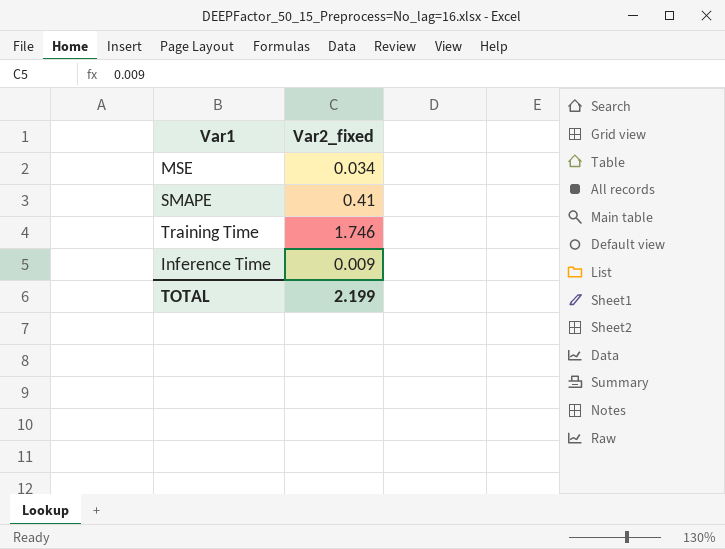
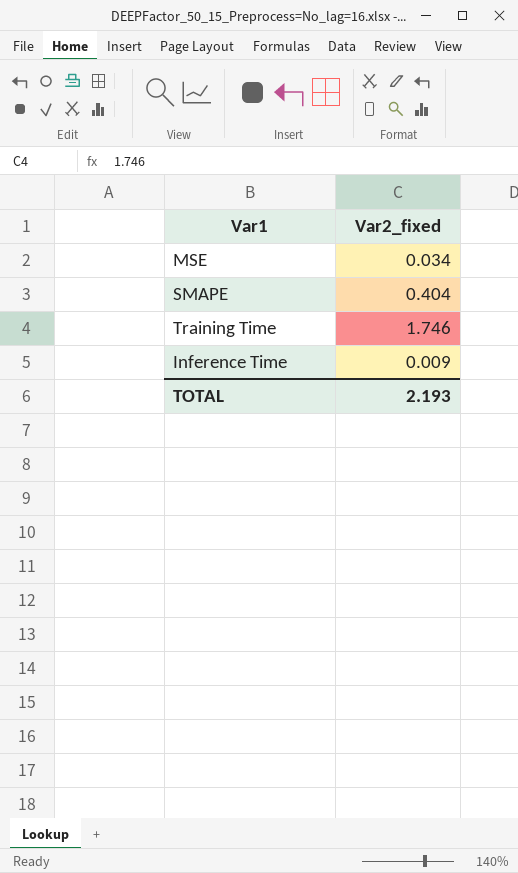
SMAPE | Var2_fixed: 0.41 -> 0.404
TOTAL | Var2_fixed: 2.199 -> 2.193

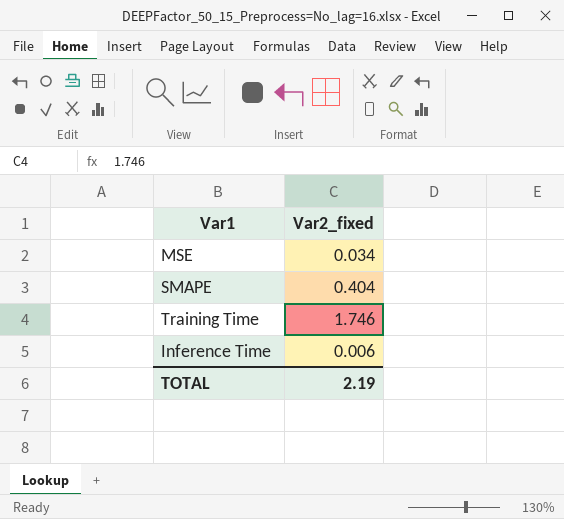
Inference Time | Var2_fixed: 0.009 -> 0.006
TOTAL | Var2_fixed: 2.193 -> 2.19

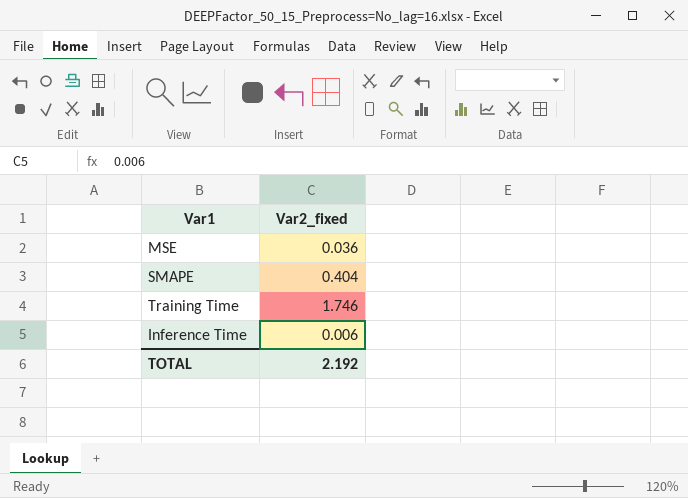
MSE | Var2_fixed: 0.034 -> 0.036
TOTAL | Var2_fixed: 2.19 -> 2.192

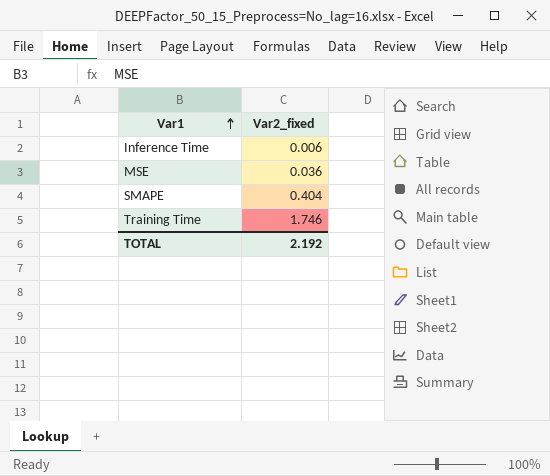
row order: none -> Var1 ascending

